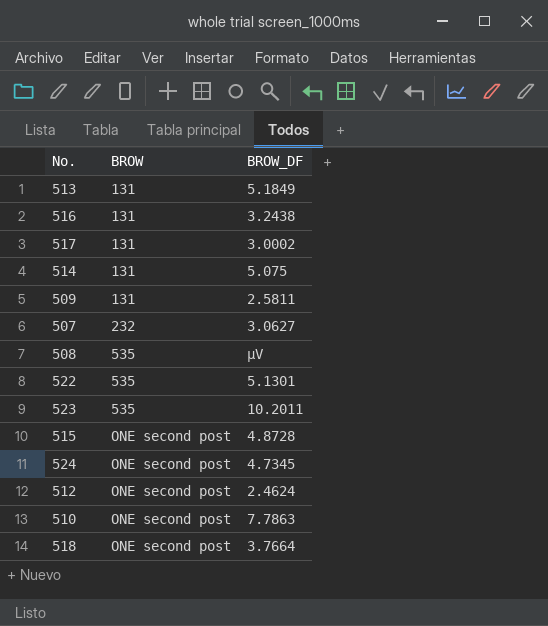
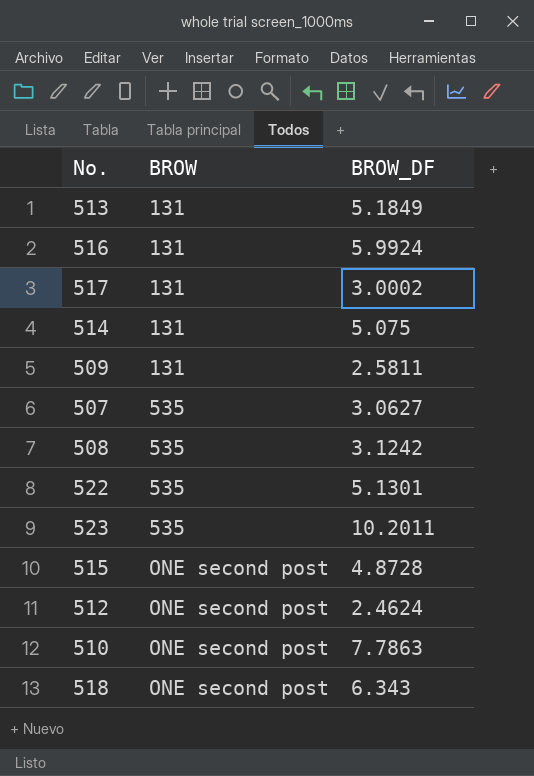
row 524: ONE second post | 4.7345 -> none
516 | BROW_DF: 3.2438 -> 5.9924
507 | BROW: 232 -> 535
508 | BROW_DF: µV -> 3.1242
518 | BROW_DF: 3.7664 -> 6.343

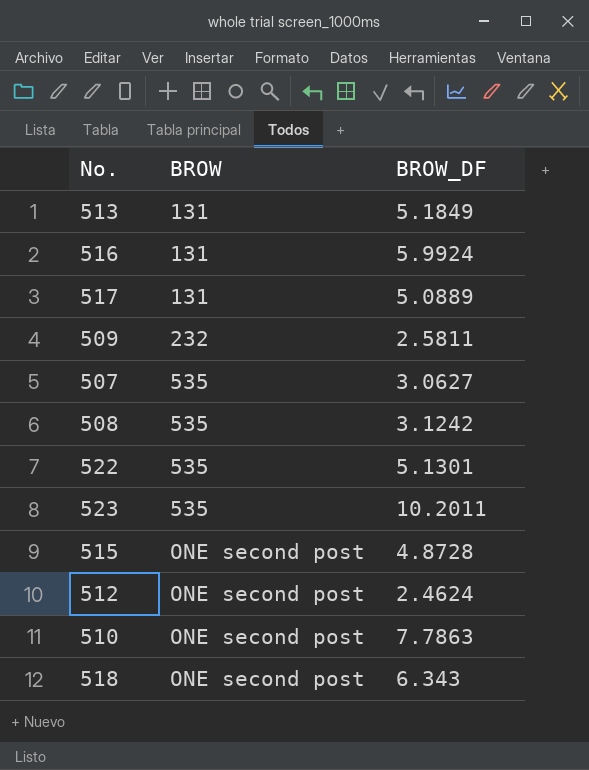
row 514: 131 | 5.075 -> none
517 | BROW_DF: 3.0002 -> 5.0889
509 | BROW: 131 -> 232

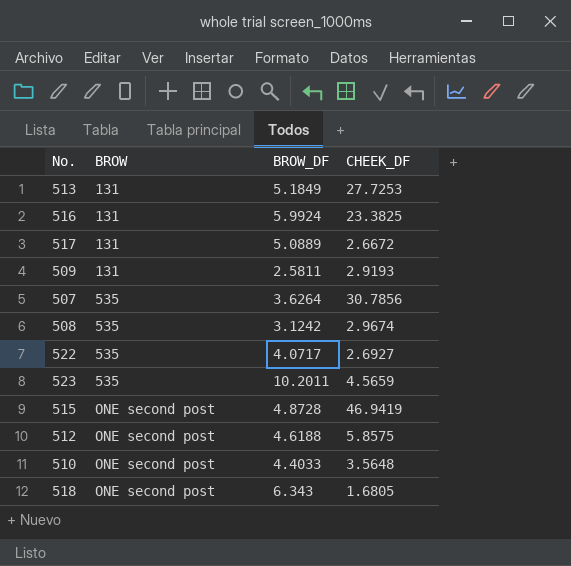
column CHEEK_DF | position: none -> 4
509 | BROW: 232 -> 131
507 | BROW_DF: 3.0627 -> 3.6264
522 | BROW_DF: 5.1301 -> 4.0717
512 | BROW_DF: 2.4624 -> 4.6188
510 | BROW_DF: 7.7863 -> 4.4033

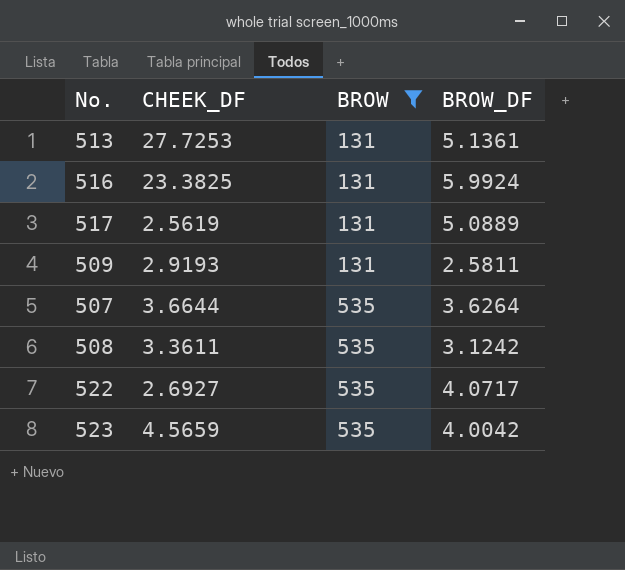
filter: none -> BROW != ONE second post
column CHEEK_DF | position: 4 -> 2
513 | BROW_DF: 5.1849 -> 5.1361
517 | CHEEK_DF: 2.6672 -> 2.5619
507 | CHEEK_DF: 30.7856 -> 3.6644
508 | CHEEK_DF: 2.9674 -> 3.3611
523 | BROW_DF: 10.2011 -> 4.0042

